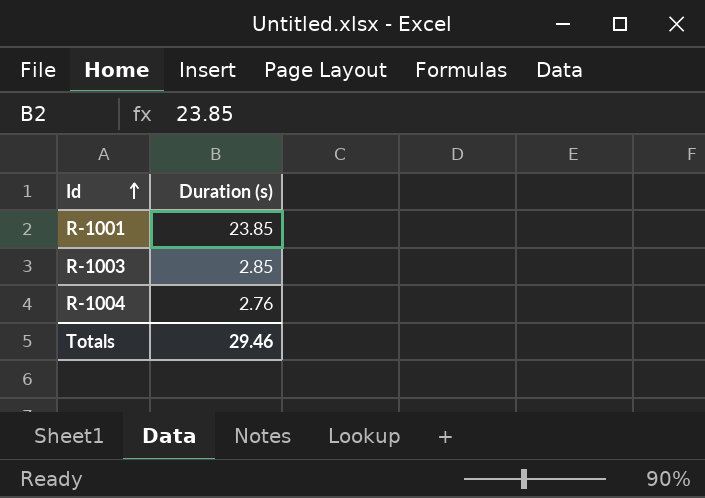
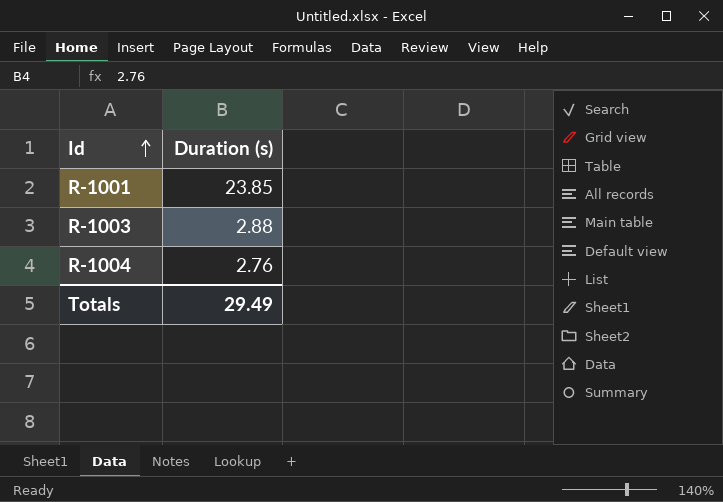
R-1003 | Duration (s): 2.85 -> 2.88
Totals | Duration (s): 29.46 -> 29.49

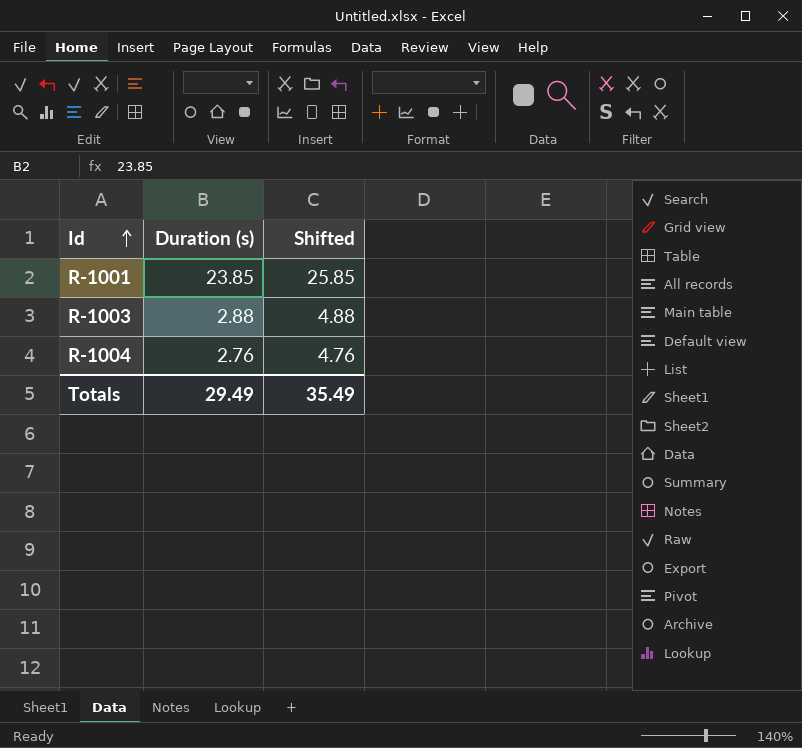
column Shifted | formula: none -> [Duration (s)] + 2

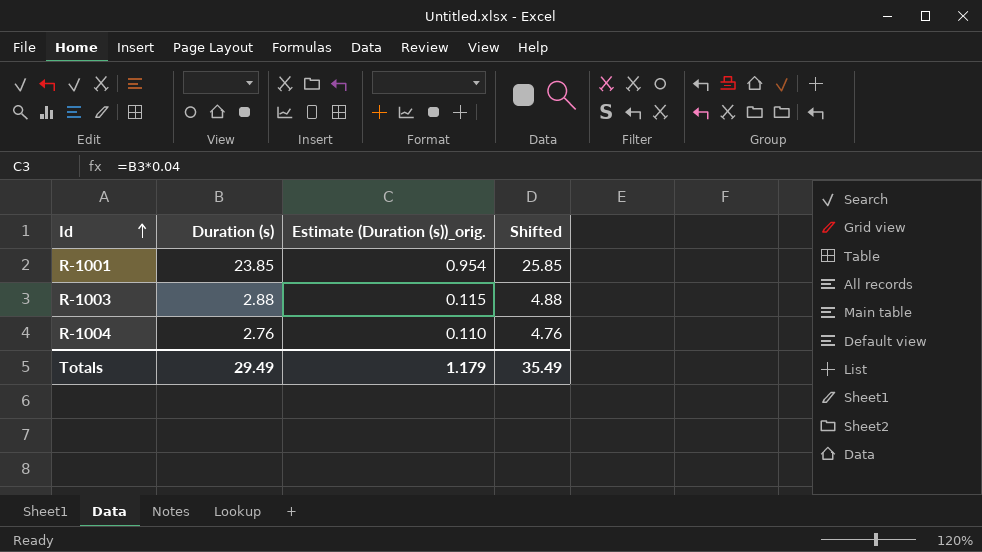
column Estimate (Duration (s))_orig. | formula: none -> [Duration (s)] * 0.04

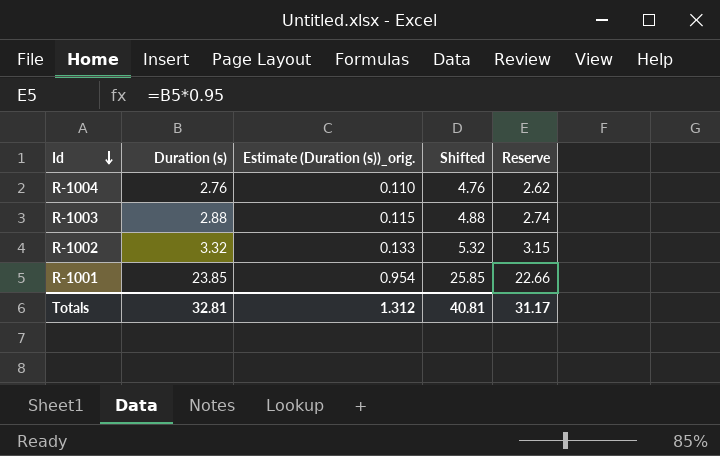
row order: Id ascending -> Id descending
column Reserve | formula: none -> [Duration (s)] * 0.95
row R-1002: none -> 3.32 | 0.133 | 5.32 | 3.15
Totals | Duration (s): 29.49 -> 32.81
Totals | Estimate (Duration (s))_orig.: 1.179 -> 1.312
Totals | Shifted: 35.49 -> 40.81

